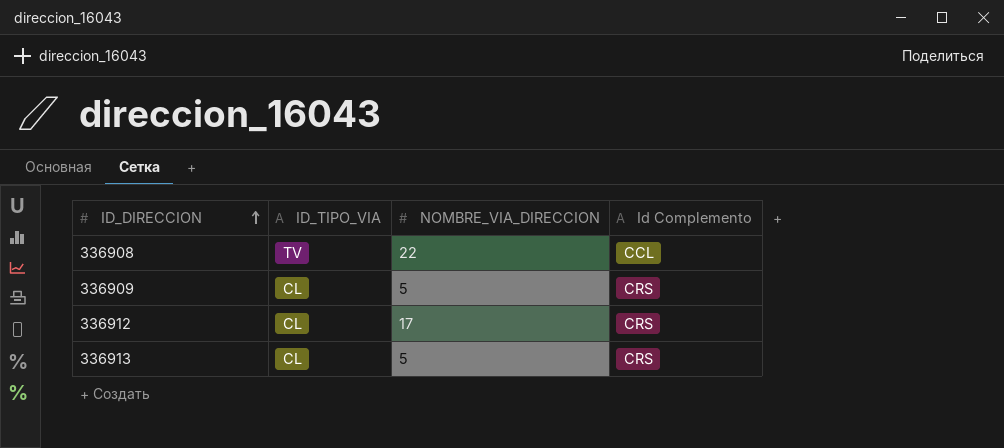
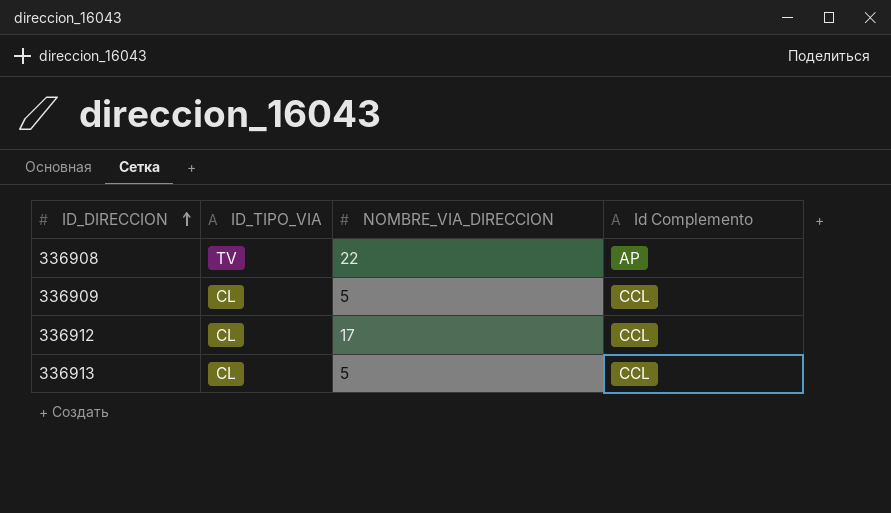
336908 | Id Complemento: CCL -> AP
336909 | Id Complemento: CRS -> CCL
336912 | Id Complemento: CRS -> CCL
336913 | Id Complemento: CRS -> CCL

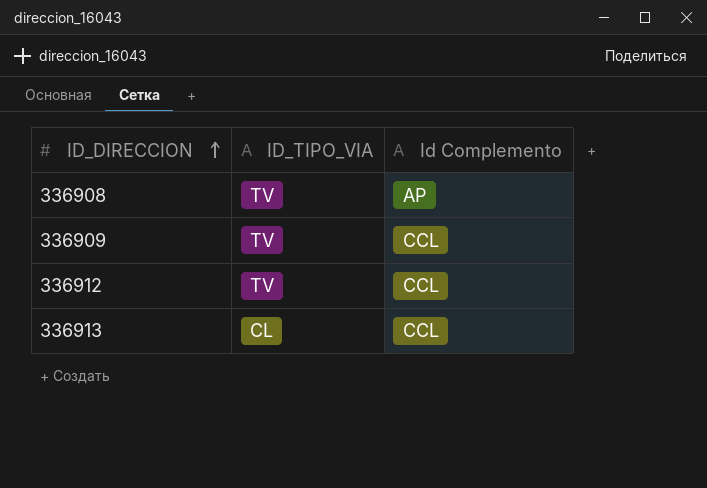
column NOMBRE_VIA_DIRECCION | position: 3 -> none
336909 | ID_TIPO_VIA: CL -> TV
336912 | ID_TIPO_VIA: CL -> TV

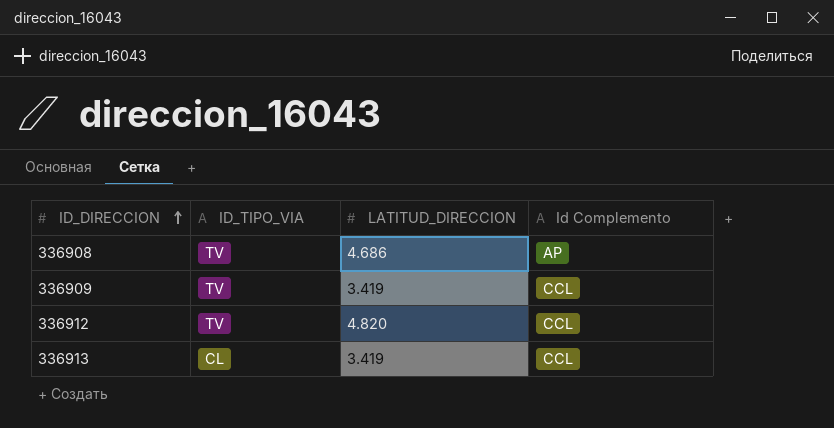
column LATITUD_DIRECCION | position: none -> 3

